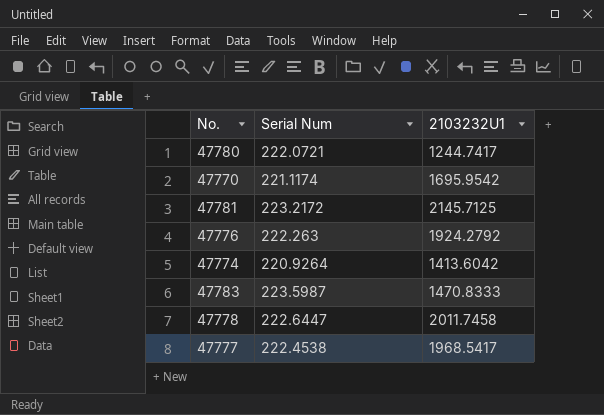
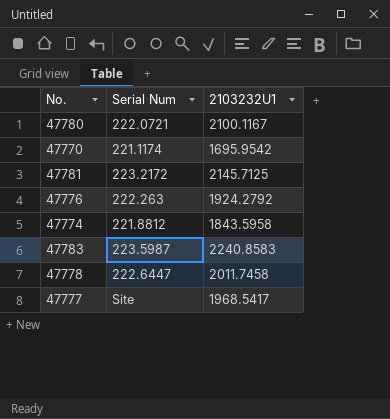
47780 | 2103232U1: 1244.7417 -> 2100.1167
47774 | Serial Num: 220.9264 -> 221.8812
47774 | 2103232U1: 1413.6042 -> 1843.5958
47783 | 2103232U1: 1470.8333 -> 2240.8583
47777 | Serial Num: 222.4538 -> Site

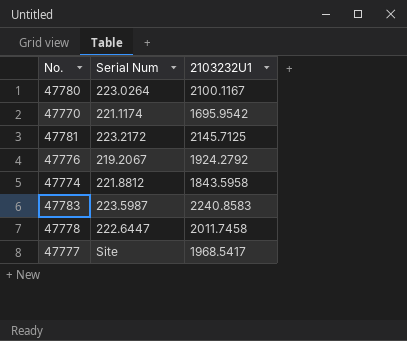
47780 | Serial Num: 222.0721 -> 223.0264
47776 | Serial Num: 222.263 -> 219.2067

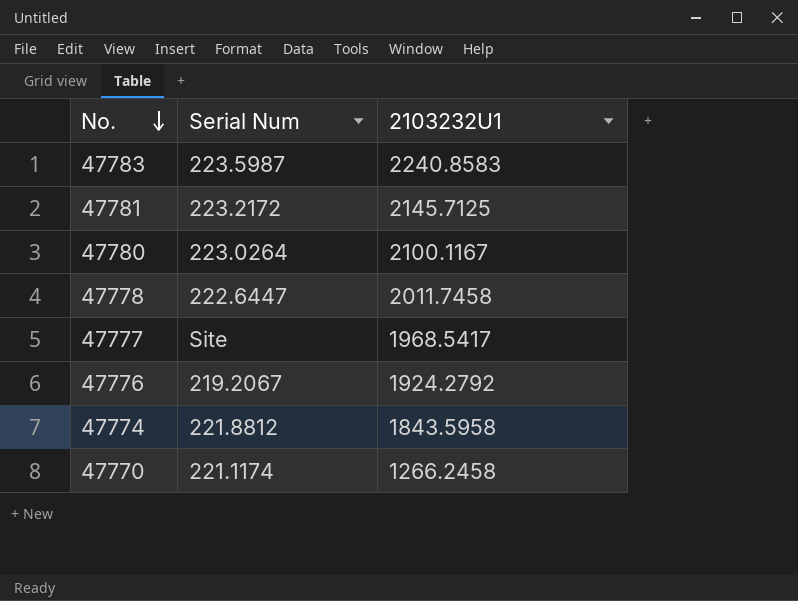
row order: none -> No. descending
47770 | 2103232U1: 1695.9542 -> 1266.2458

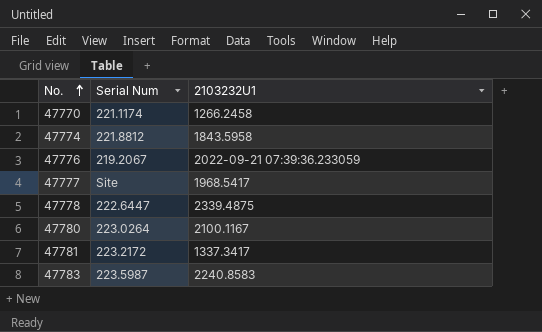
row order: No. descending -> No. ascending
47776 | 2103232U1: 1924.2792 -> 2022-09-21 07:39:36.233059
47778 | 2103232U1: 2011.7458 -> 2339.4875
47781 | 2103232U1: 2145.7125 -> 1337.3417

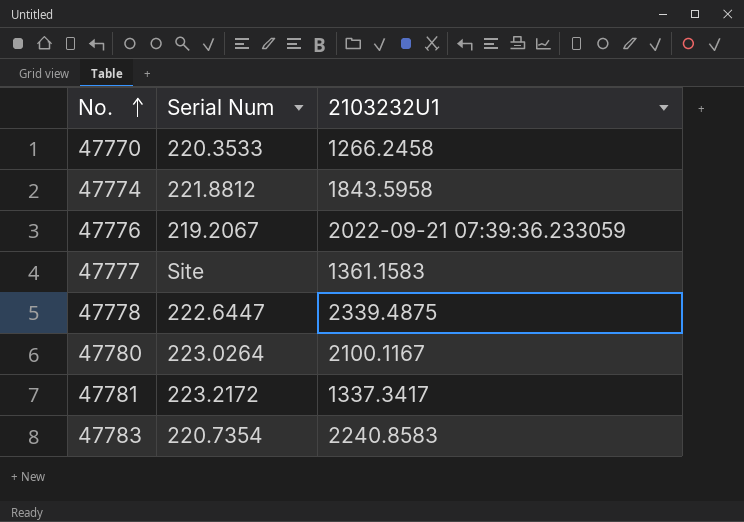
47770 | Serial Num: 221.1174 -> 220.3533
47777 | 2103232U1: 1968.5417 -> 1361.1583
47783 | Serial Num: 223.5987 -> 220.7354

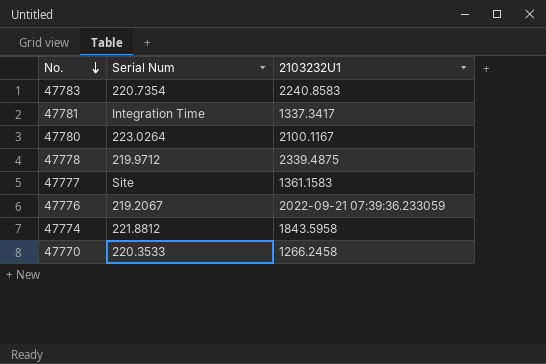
row order: No. ascending -> No. descending
47781 | Serial Num: 223.2172 -> Integration Time
47778 | Serial Num: 222.6447 -> 219.9712

